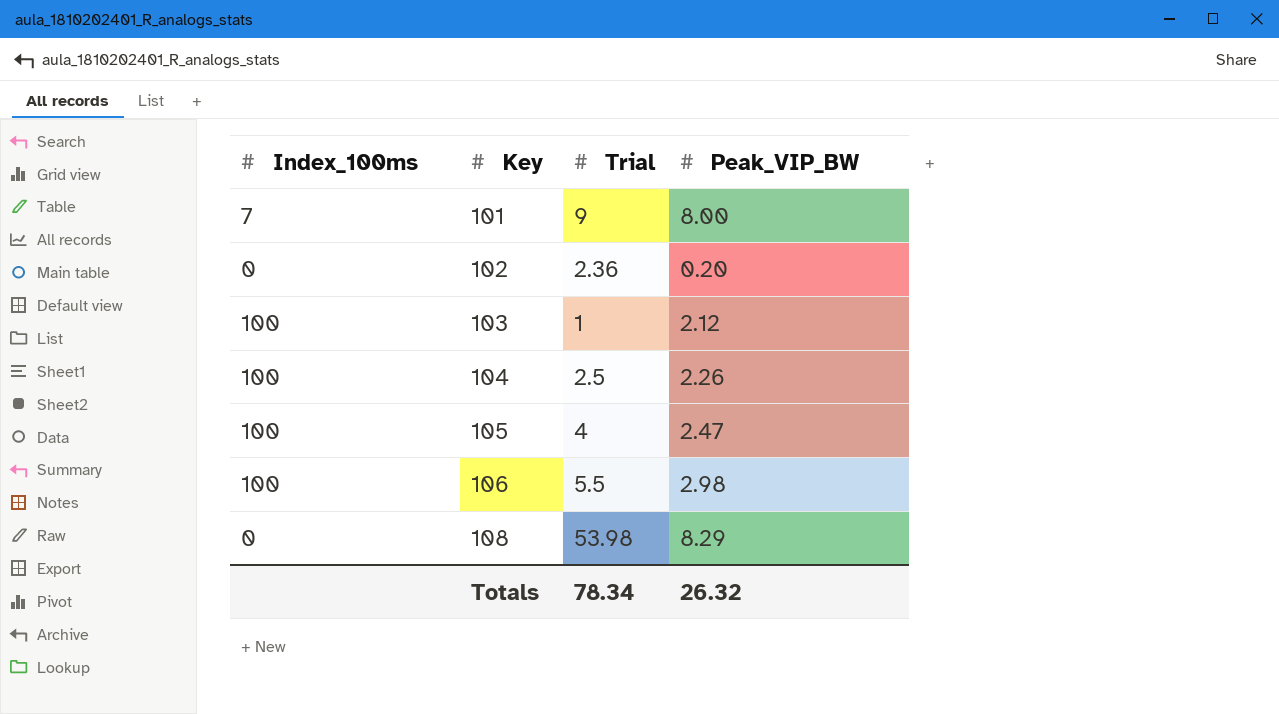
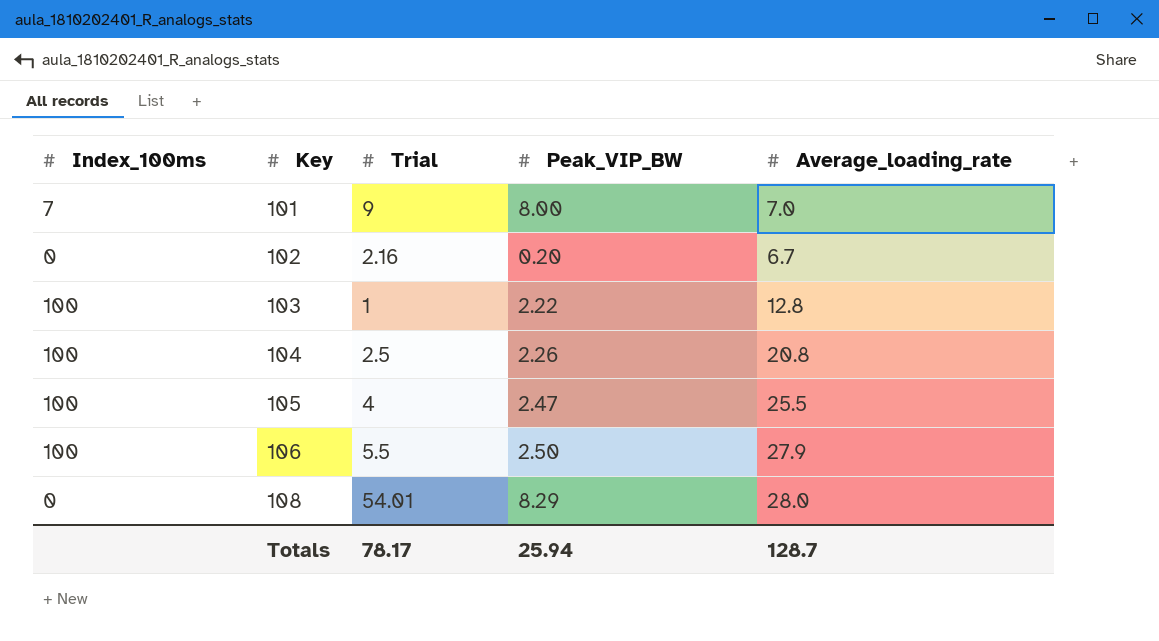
column Average_loading_rate | position: none -> 5
102 | Trial: 2.36 -> 2.16
103 | Peak_VIP_BW: 2.12 -> 2.22
106 | Peak_VIP_BW: 2.98 -> 2.50
108 | Trial: 53.98 -> 54.01
Totals | Trial: 78.34 -> 78.17
Totals | Peak_VIP_BW: 26.32 -> 25.94

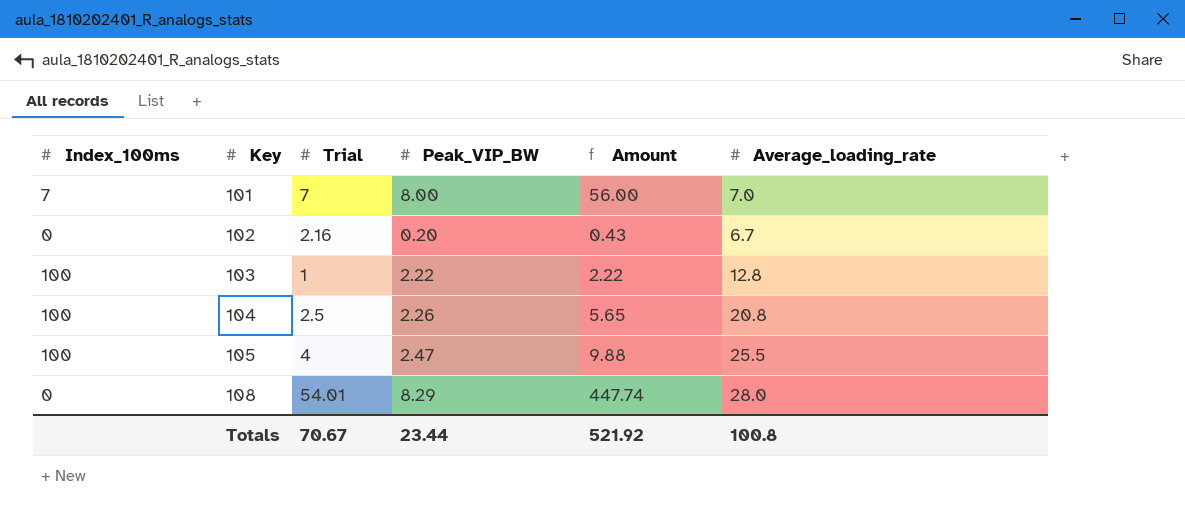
column Amount | formula: none -> [Trial] * [Peak_VIP_BW]
row 106: 100 | 5.5 | 2.50 | 27.9 -> none
101 | Trial: 9 -> 7
Totals | Trial: 78.17 -> 70.67
Totals | Peak_VIP_BW: 25.94 -> 23.44
Totals | Average_loading_rate: 128.7 -> 100.8

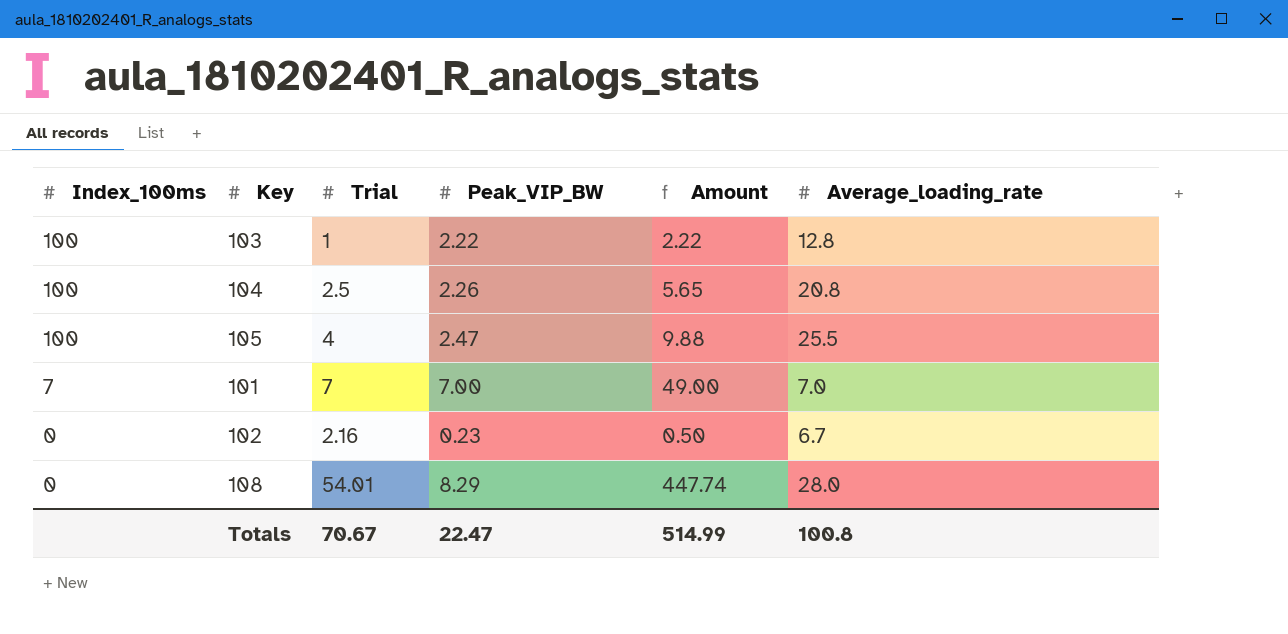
row order: Key ascending -> Index_100ms descending
101 | Peak_VIP_BW: 8.00 -> 7.00
101 | Amount: 56.00 -> 49.00
102 | Peak_VIP_BW: 0.20 -> 0.23
102 | Amount: 0.43 -> 0.50
Totals | Peak_VIP_BW: 23.44 -> 22.47
Totals | Amount: 521.92 -> 514.99

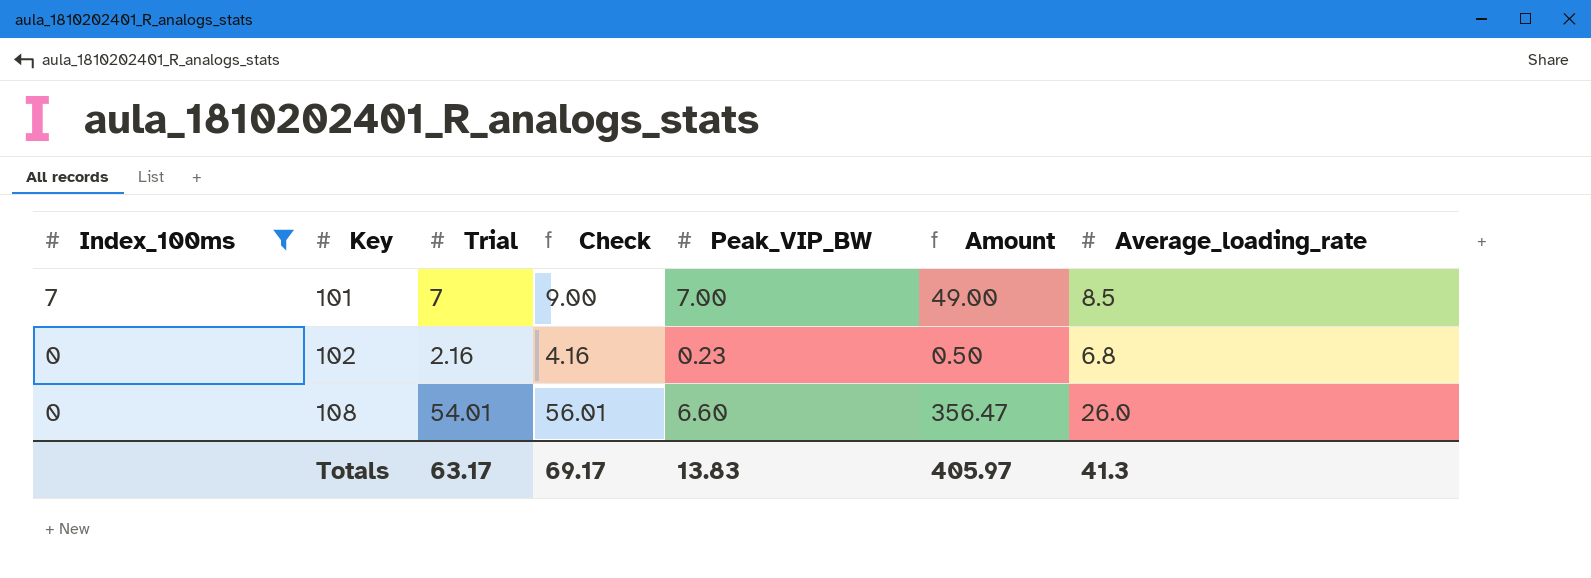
filter: none -> Index_100ms != 100
column Check | formula: none -> [Trial] + 2
101 | Average_loading_rate: 7.0 -> 8.5
102 | Average_loading_rate: 6.7 -> 6.8
108 | Peak_VIP_BW: 8.29 -> 6.60
108 | Amount: 447.74 -> 356.47
108 | Average_loading_rate: 28.0 -> 26.0
Totals | Trial: 70.67 -> 63.17
Totals | Peak_VIP_BW: 22.47 -> 13.83
Totals | Amount: 514.99 -> 405.97
Totals | Average_loading_rate: 100.8 -> 41.3

